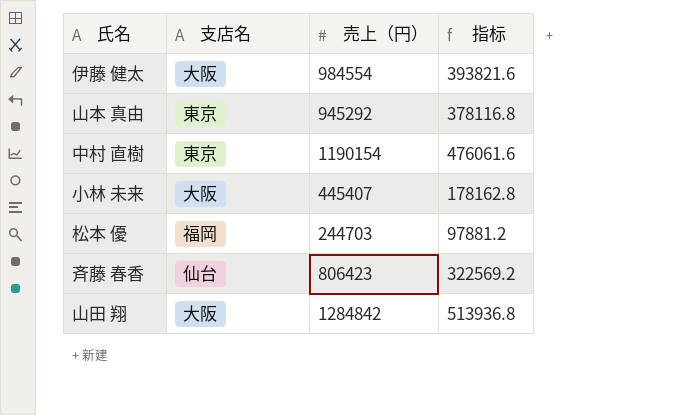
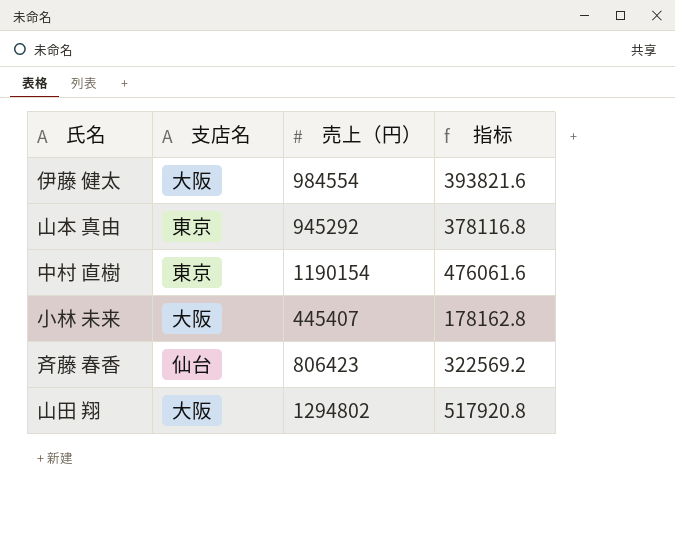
row 松本 優: 福岡 | 244703 | 97881.2 -> none
山田 翔 | 売上（円）: 1284842 -> 1294802
山田 翔 | 指标: 513936.8 -> 517920.8

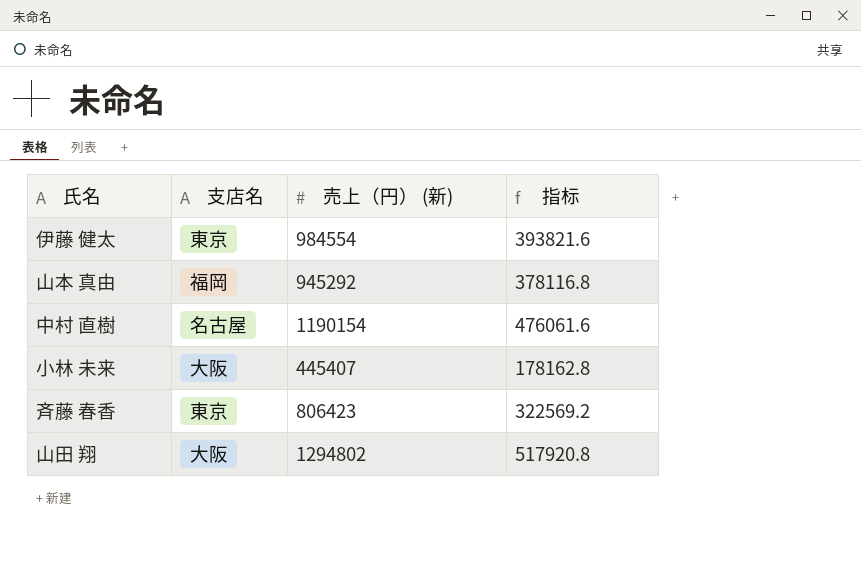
column name: 売上（円） -> 売上（円） (新)
伊藤 健太 | 支店名: 大阪 -> 東京
山本 真由 | 支店名: 東京 -> 福岡
中村 直樹 | 支店名: 東京 -> 名古屋
斉藤 春香 | 支店名: 仙台 -> 東京

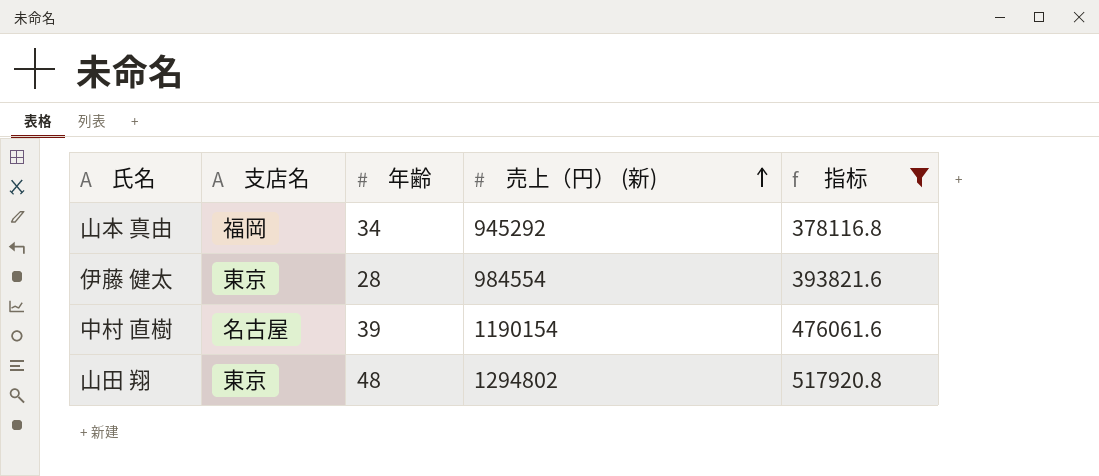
filter: none -> 指标 >= 378116.8
row order: none -> 売上（円） (新) ascending
column 年齢 | position: none -> 3
山田 翔 | 支店名: 大阪 -> 東京

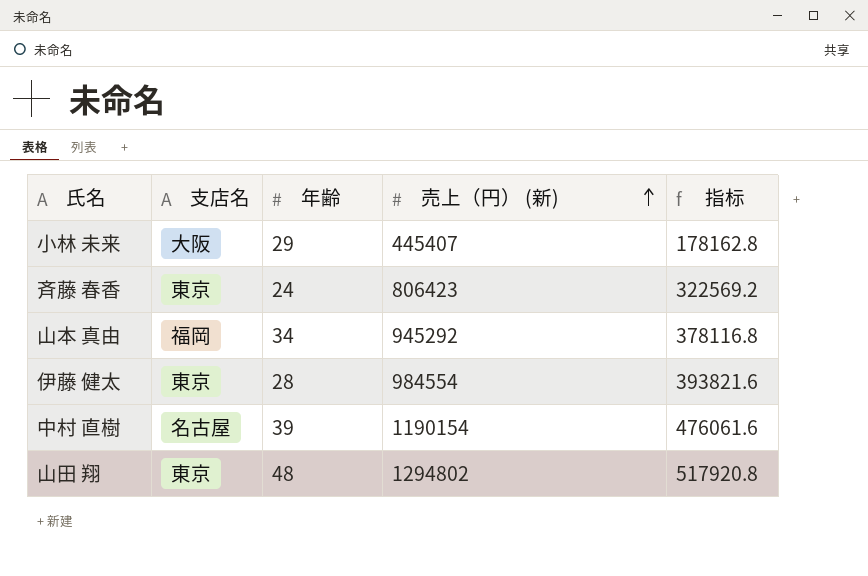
filter: 指标 >= 378116.8 -> none

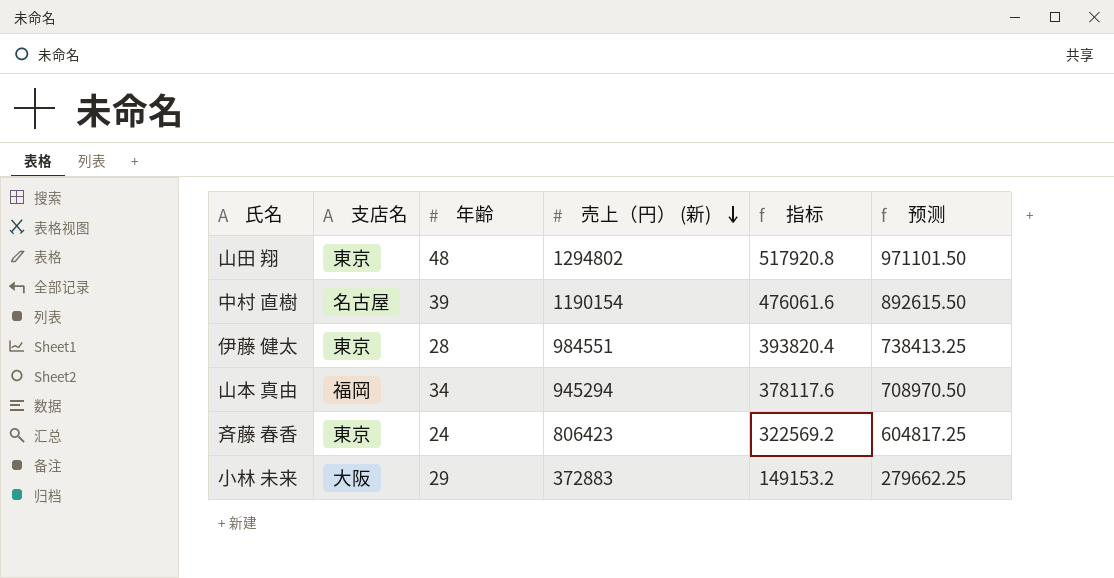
row order: 売上（円） (新) ascending -> 売上（円） (新) descending
column 预测 | formula: none -> [売上（円） (新)] * 0.75
伊藤 健太 | 売上（円） (新): 984554 -> 984551
伊藤 健太 | 指标: 393821.6 -> 393820.4
山本 真由 | 売上（円） (新): 945292 -> 945294
山本 真由 | 指标: 378116.8 -> 378117.6
小林 未来 | 売上（円） (新): 445407 -> 372883
小林 未来 | 指标: 178162.8 -> 149153.2

